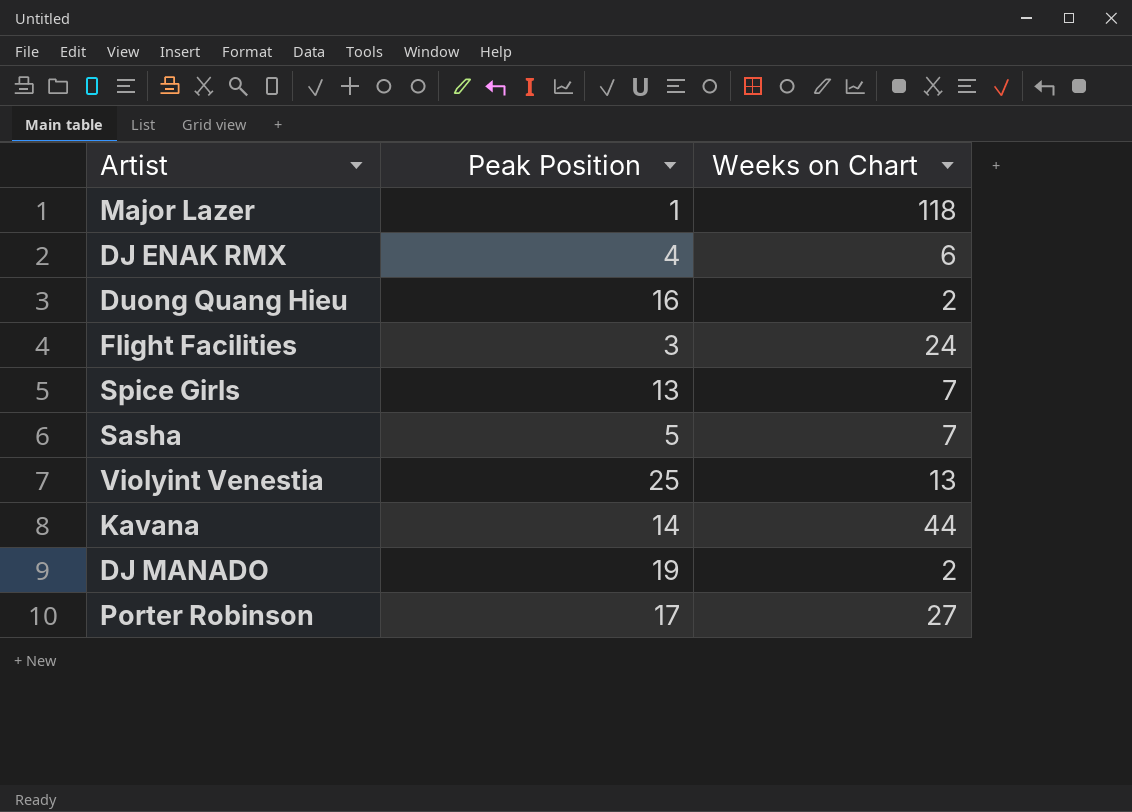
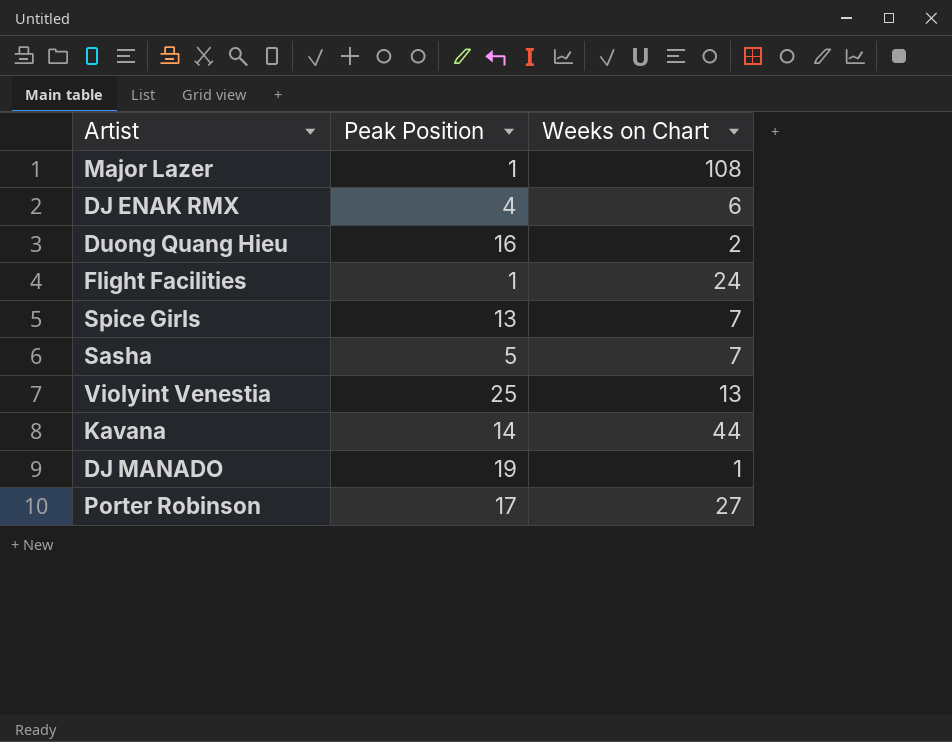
Major Lazer | Weeks on Chart: 118 -> 108
Flight Facilities | Peak Position: 3 -> 1
DJ MANADO | Weeks on Chart: 2 -> 1

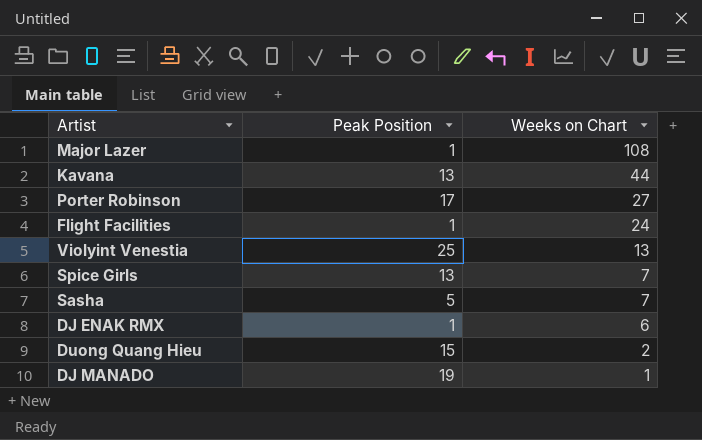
row order: none -> Weeks on Chart descending
Kavana | Peak Position: 14 -> 13
DJ ENAK RMX | Peak Position: 4 -> 1
Duong Quang Hieu | Peak Position: 16 -> 15

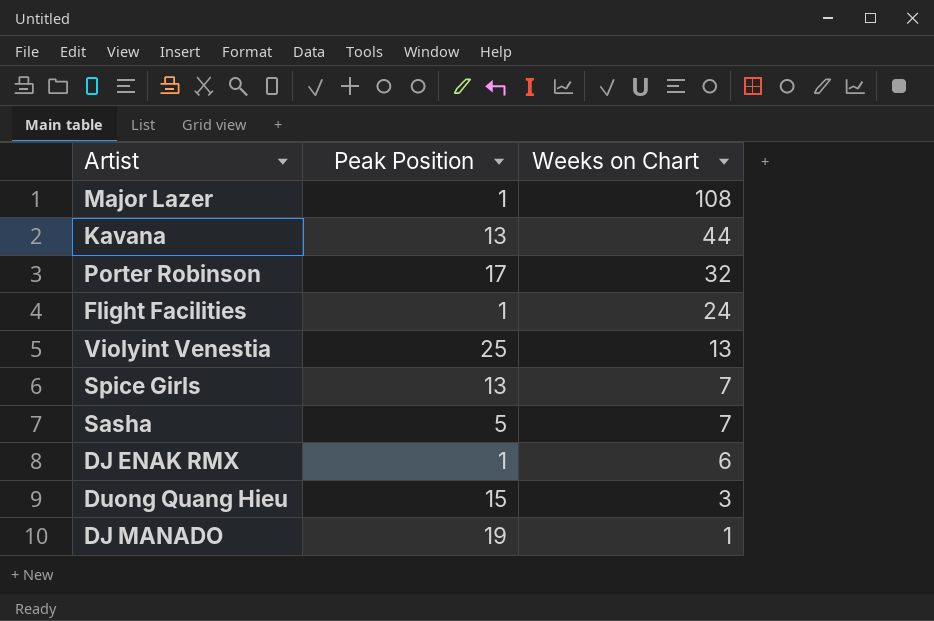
Porter Robinson | Weeks on Chart: 27 -> 32
Duong Quang Hieu | Weeks on Chart: 2 -> 3

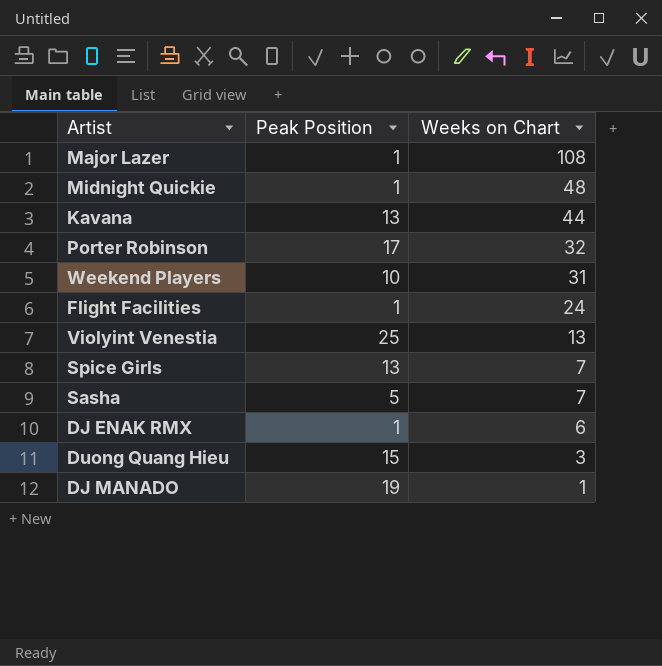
row Midnight Quickie: none -> 1 | 48
row Weekend Players: none -> 10 | 31

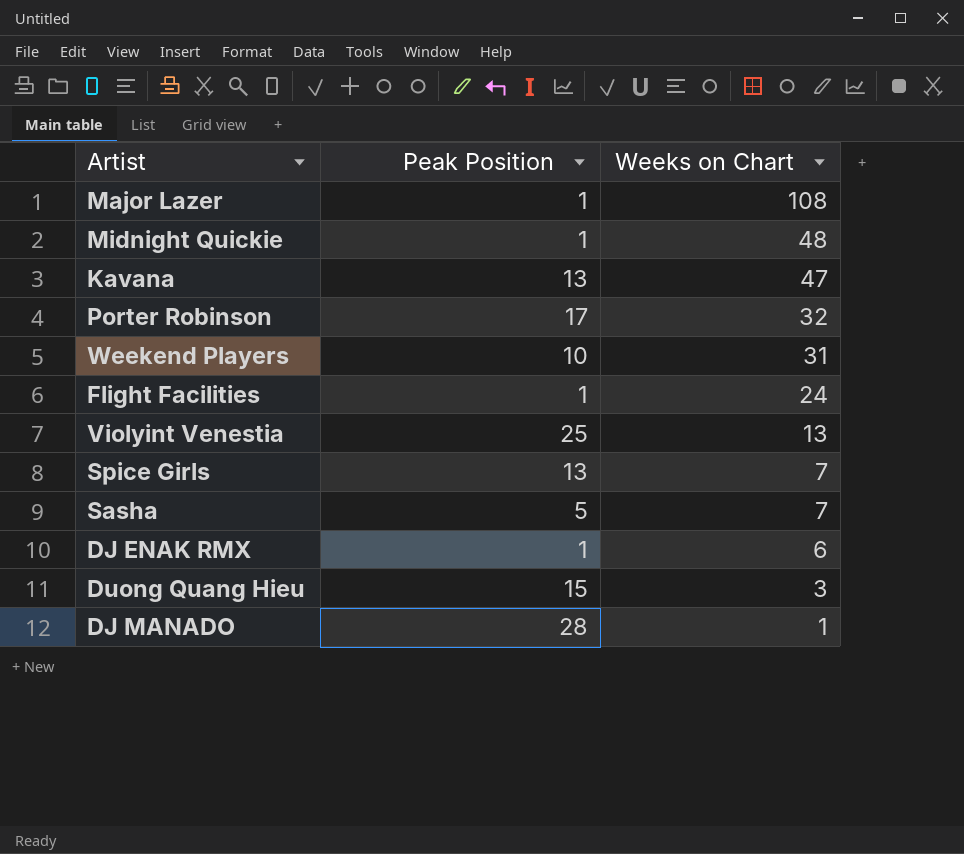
Kavana | Weeks on Chart: 44 -> 47
DJ MANADO | Peak Position: 19 -> 28

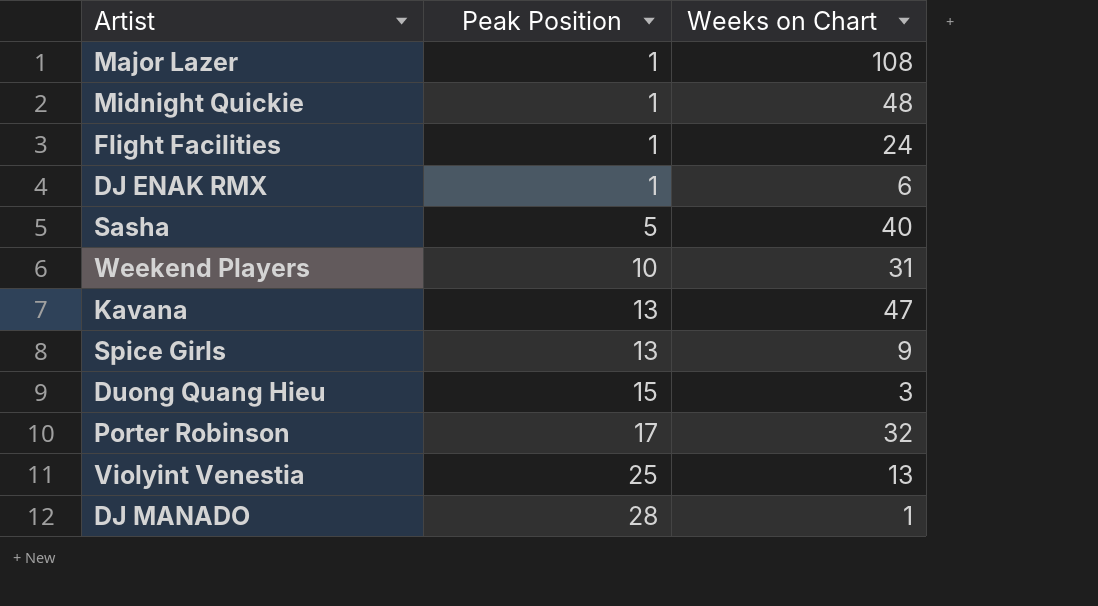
row order: Weeks on Chart descending -> Peak Position ascending
Sasha | Weeks on Chart: 7 -> 40
Spice Girls | Weeks on Chart: 7 -> 9

